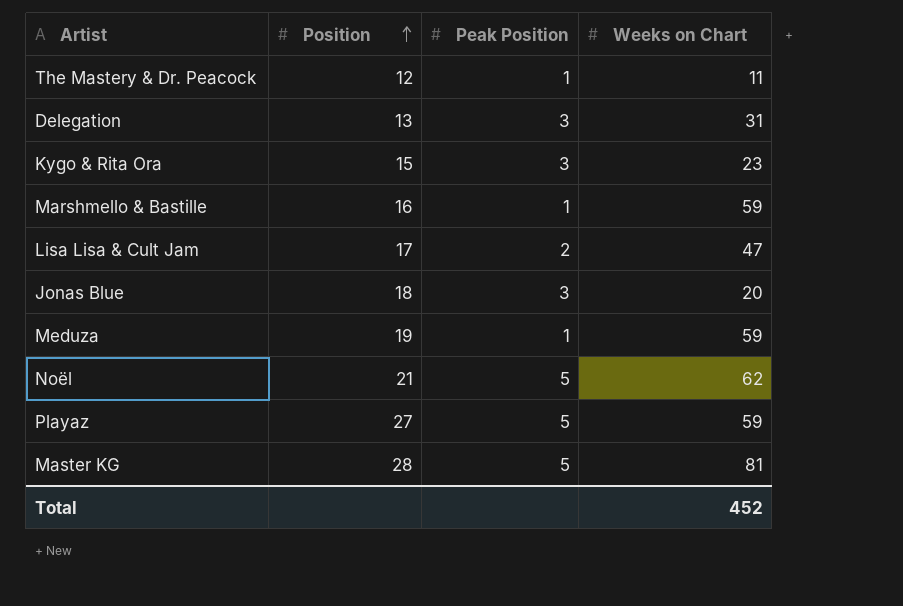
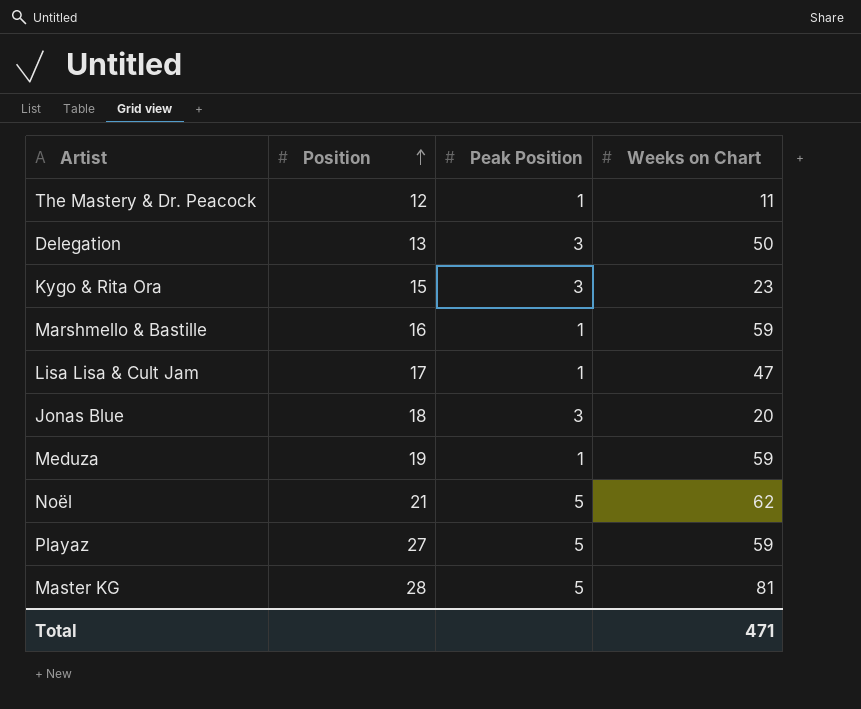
Delegation | Weeks on Chart: 31 -> 50
Lisa Lisa & Cult Jam | Peak Position: 2 -> 1
Total | Weeks on Chart: 452 -> 471

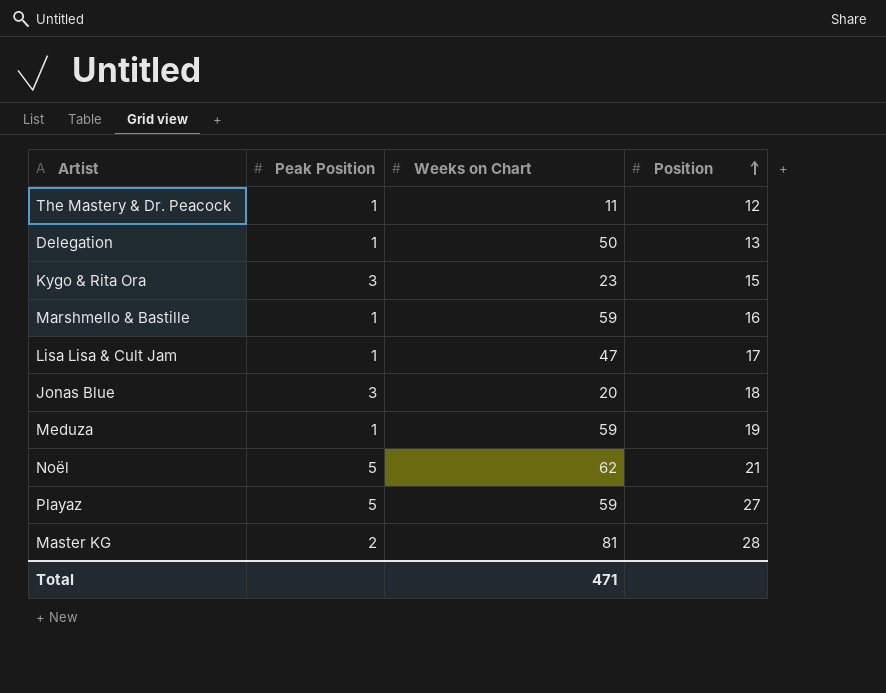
column Position | position: 2 -> 4
Delegation | Peak Position: 3 -> 1
Master KG | Peak Position: 5 -> 2

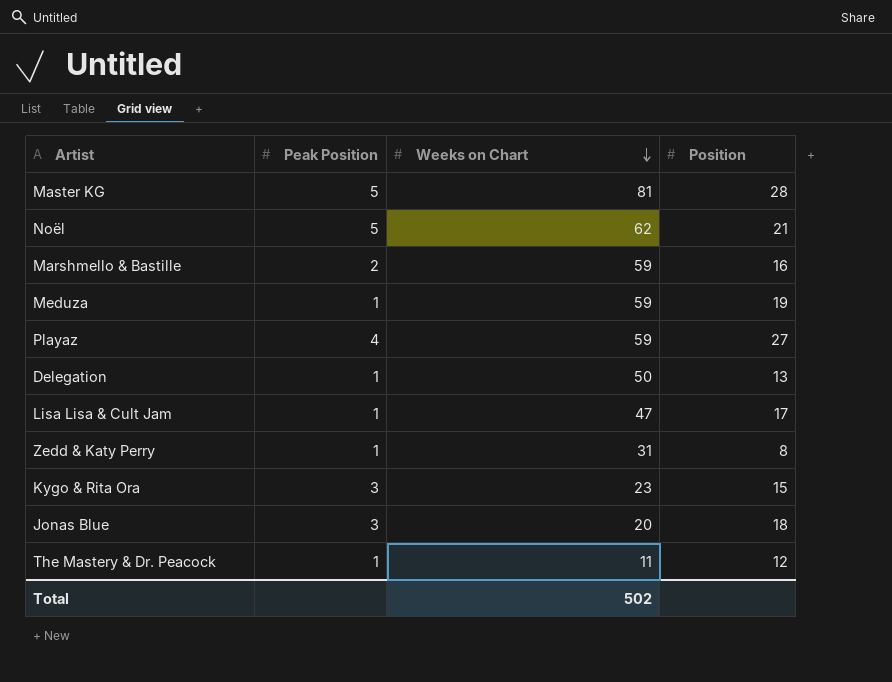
row order: Position ascending -> Weeks on Chart descending
Master KG | Peak Position: 2 -> 5
Marshmello & Bastille | Peak Position: 1 -> 2
Playaz | Peak Position: 5 -> 4
row Zedd & Katy Perry: none -> 1 | 31 | 8
Total | Weeks on Chart: 471 -> 502

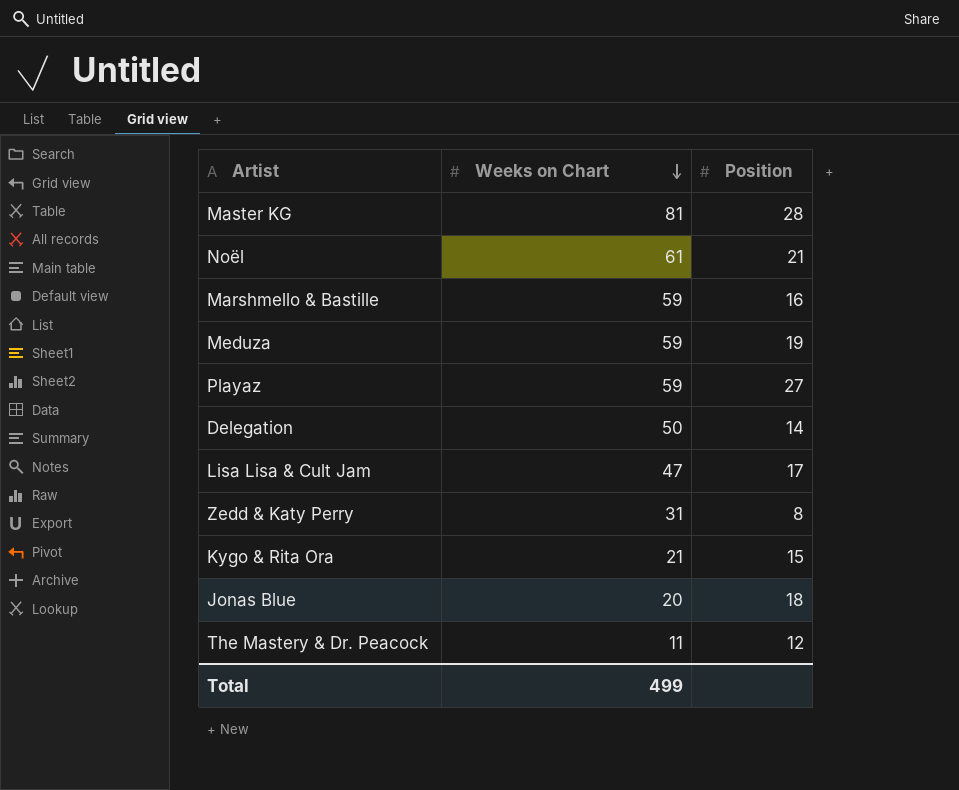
column Peak Position | position: 2 -> none
Noël | Weeks on Chart: 62 -> 61
Delegation | Position: 13 -> 14
Kygo & Rita Ora | Weeks on Chart: 23 -> 21
Total | Weeks on Chart: 502 -> 499

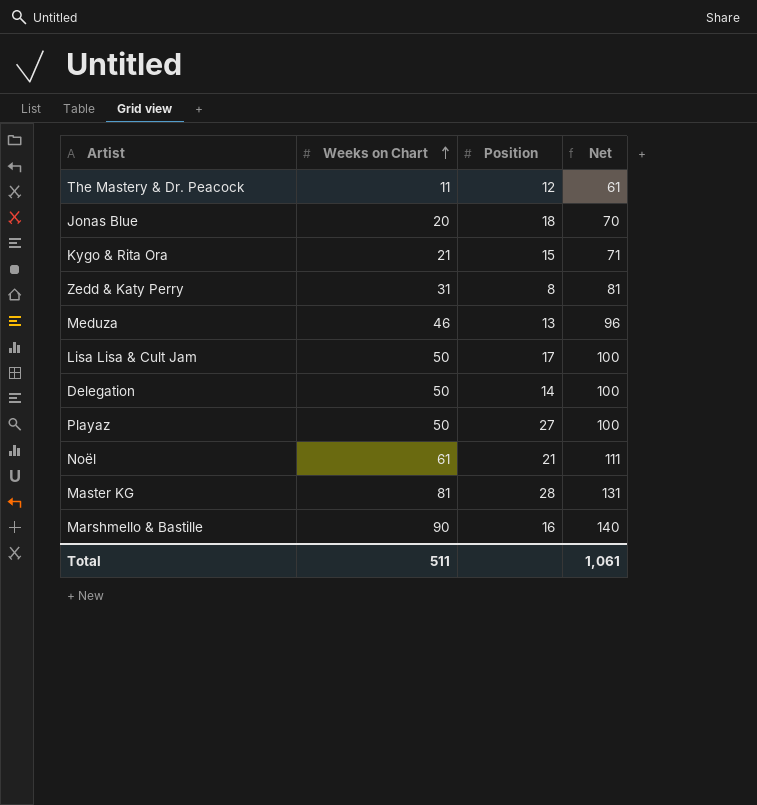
row order: Weeks on Chart descending -> Weeks on Chart ascending
column Net | formula: none -> [Weeks on Chart] + 50
Meduza | Weeks on Chart: 59 -> 46
Meduza | Position: 19 -> 13
Lisa Lisa & Cult Jam | Weeks on Chart: 47 -> 50
Playaz | Weeks on Chart: 59 -> 50
Marshmello & Bastille | Weeks on Chart: 59 -> 90
Total | Weeks on Chart: 499 -> 511

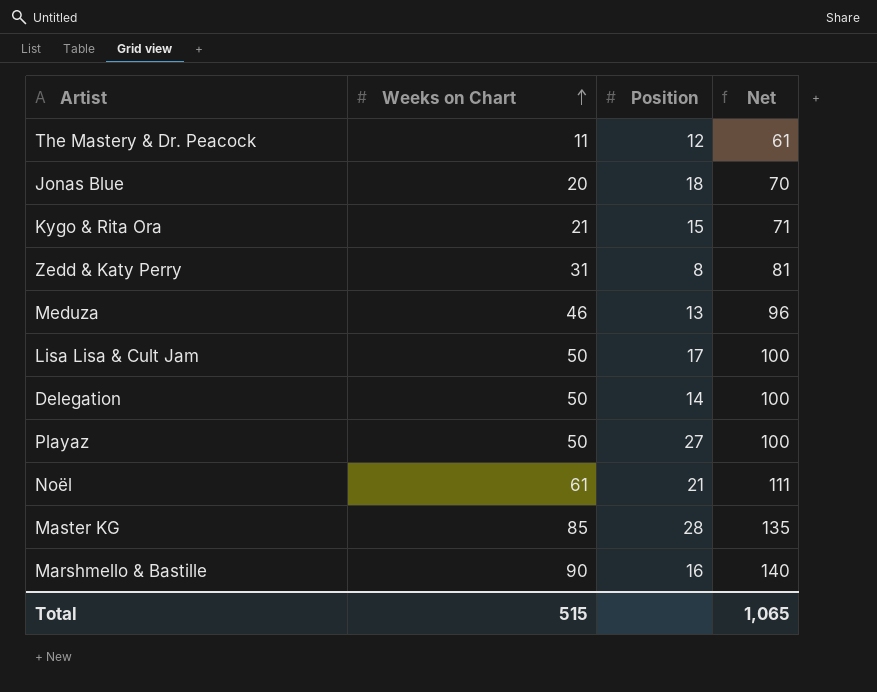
Master KG | Weeks on Chart: 81 -> 85
Master KG | Net: 131 -> 135
Total | Weeks on Chart: 511 -> 515
Total | Net: 1,061 -> 1,065

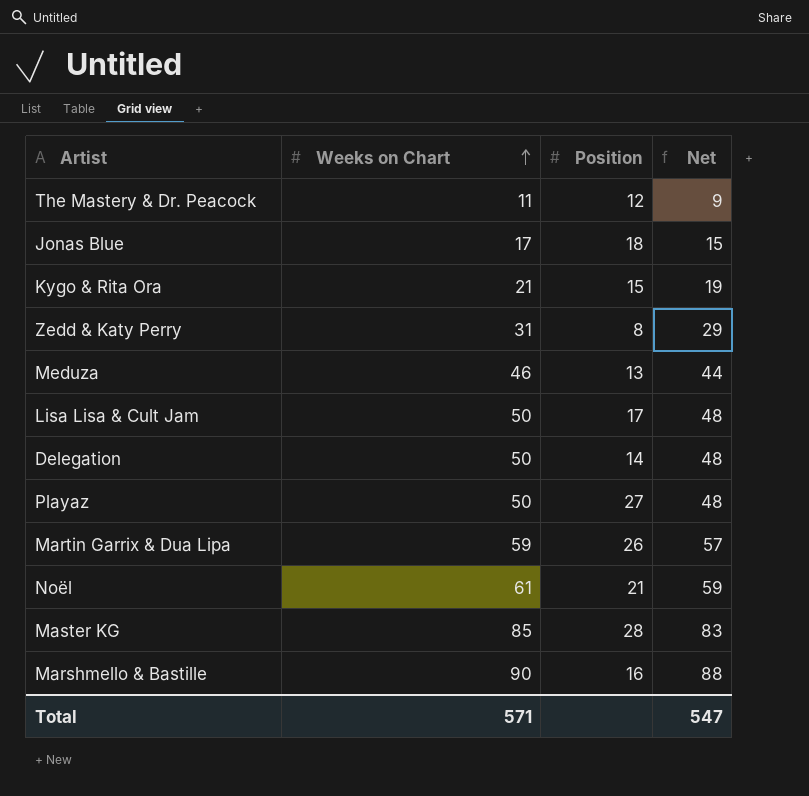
column Net | formula: [Weeks on Chart] + 50 -> [Weeks on Chart] - 2
Jonas Blue | Weeks on Chart: 20 -> 17
row Martin Garrix & Dua Lipa: none -> 59 | 26 | 57
Total | Weeks on Chart: 515 -> 571
Total | Net: 1,065 -> 547

